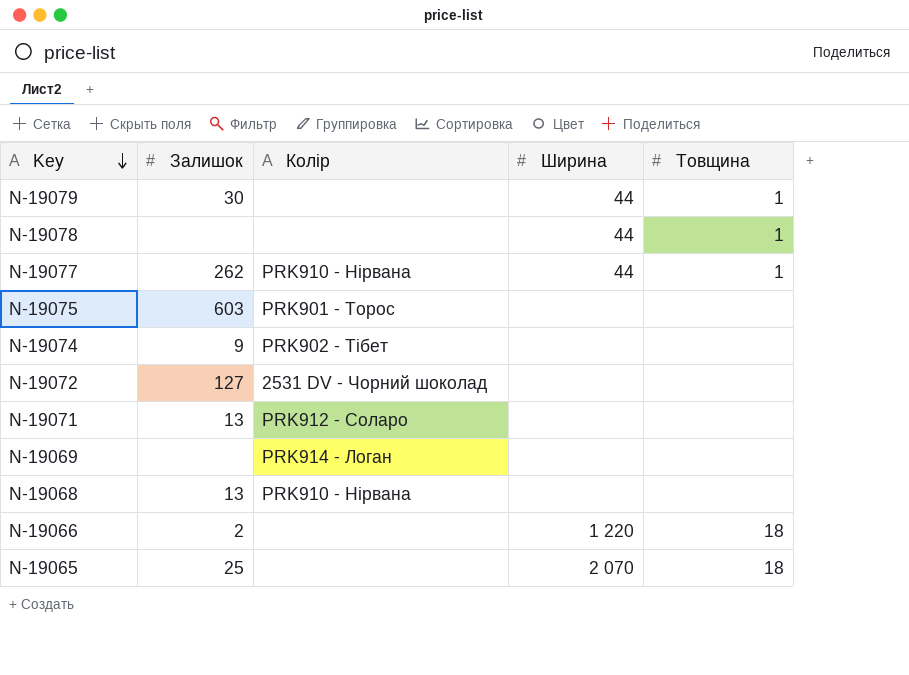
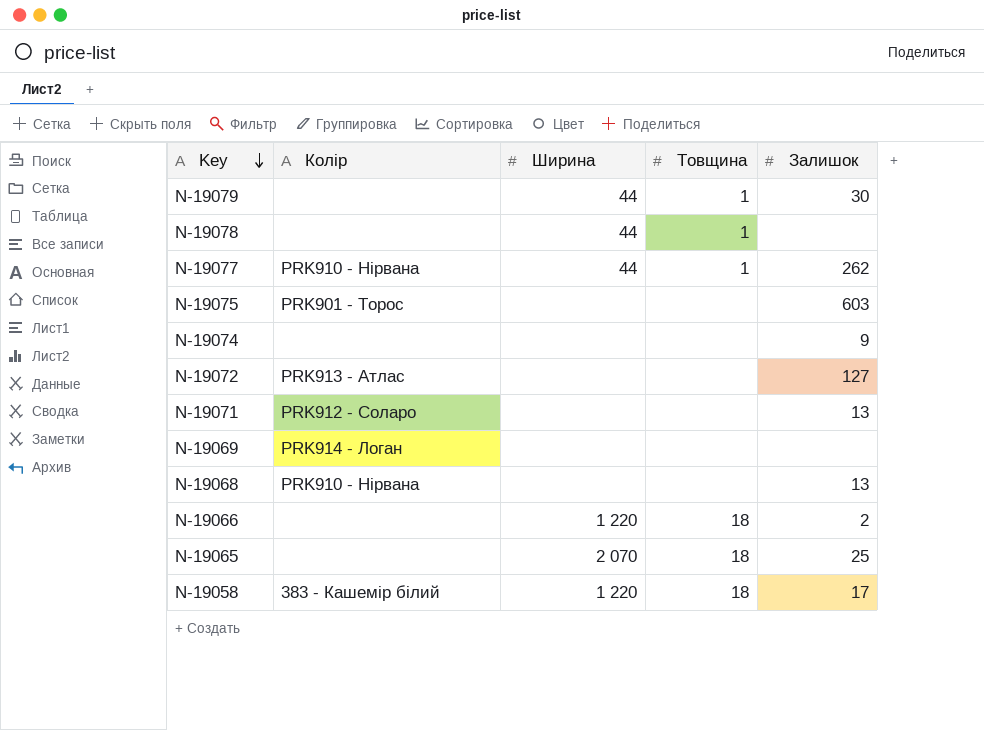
column Залишок | position: 2 -> 5
N-19074 | Колір: PRK902 - Тібет -> none
N-19072 | Колір: 2531 DV - Чорний шоколад -> PRK913 - Атлас
row N-19058: none -> 383 - Кашемір білий | 1 220 | 18 | 17

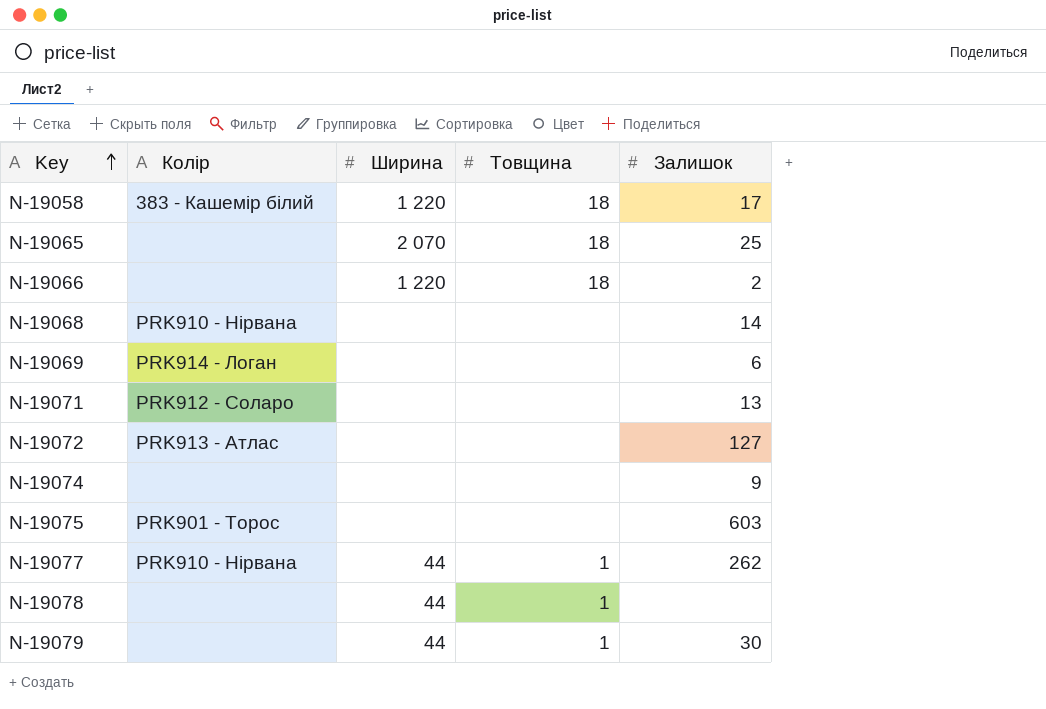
row order: Key descending -> Key ascending
N-19068 | Залишок: 13 -> 14
N-19069 | Залишок: none -> 6

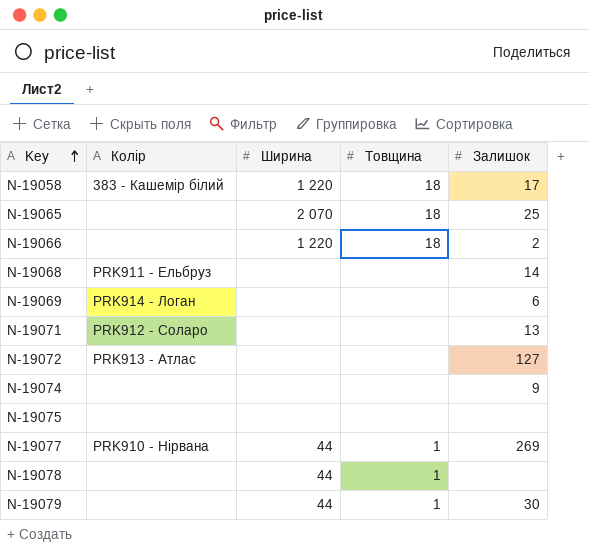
N-19068 | Колір: PRK910 - Нірвана -> PRK911 - Ельбруз
N-19075 | Колір: PRK901 - Торос -> none
N-19075 | Залишок: 603 -> none
N-19077 | Залишок: 262 -> 269

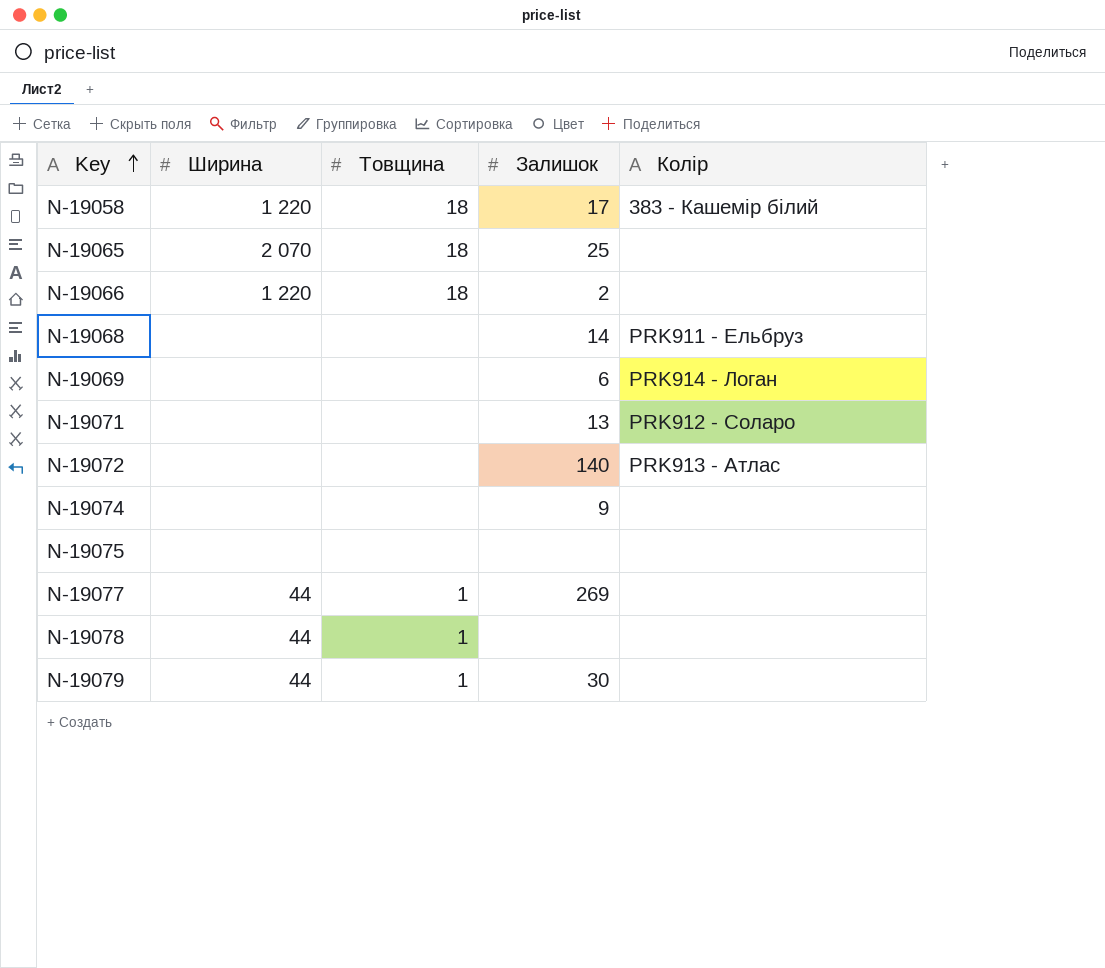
column Колір | position: 2 -> 5
N-19072 | Залишок: 127 -> 140
N-19077 | Колір: PRK910 - Нірвана -> none

